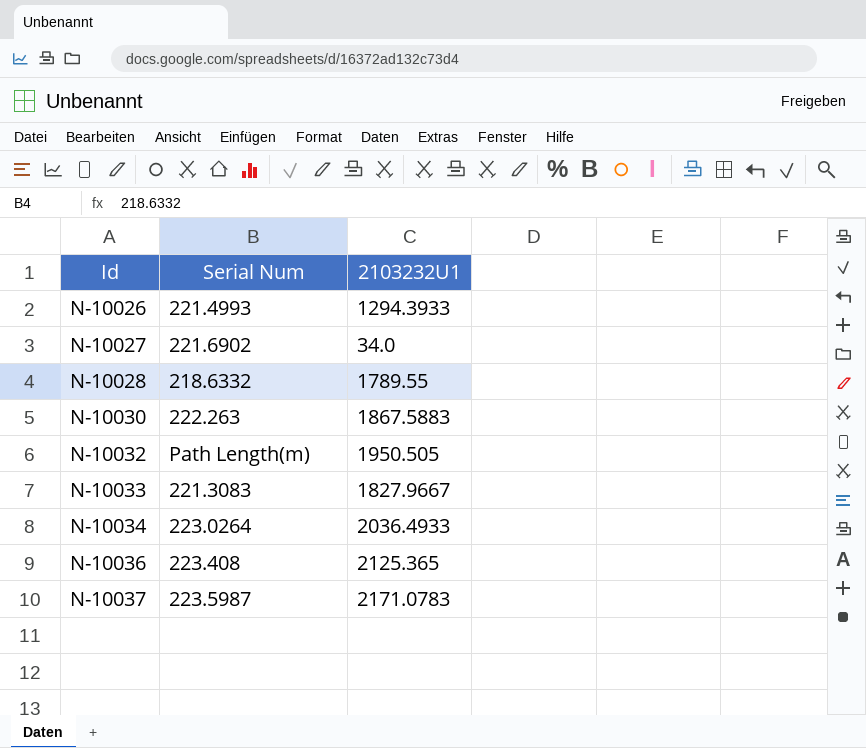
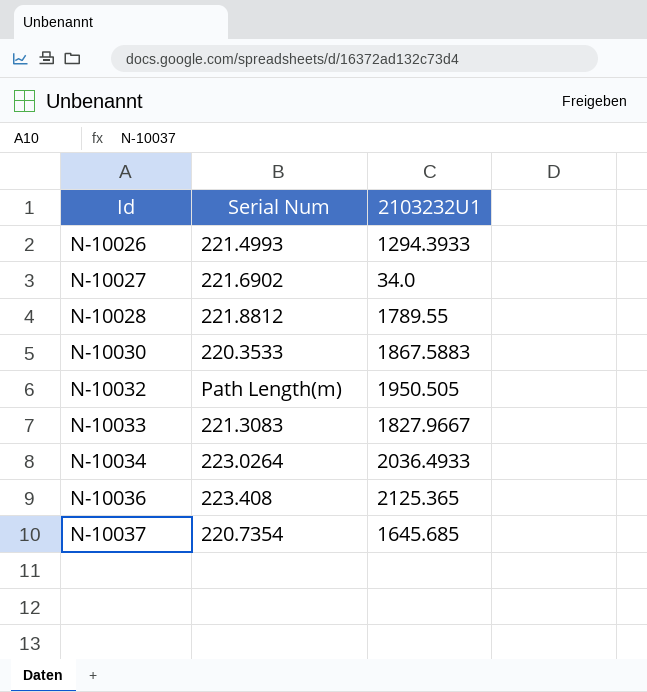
N-10028 | Serial Num: 218.6332 -> 221.8812
N-10030 | Serial Num: 222.263 -> 220.3533
N-10037 | Serial Num: 223.5987 -> 220.7354
N-10037 | 2103232U1: 2171.0783 -> 1645.685

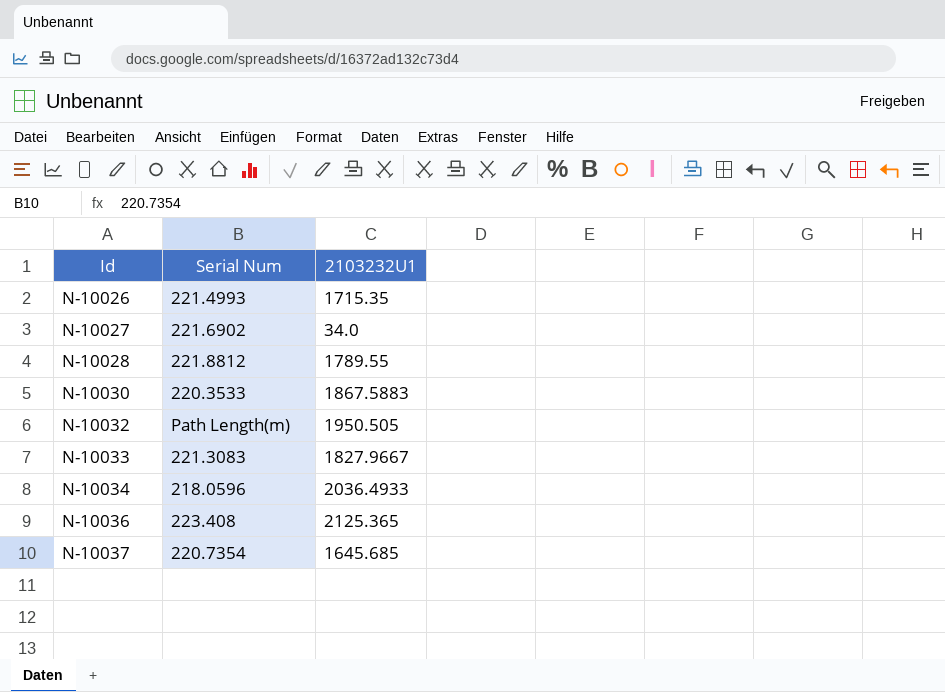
N-10026 | 2103232U1: 1294.3933 -> 1715.35
N-10034 | Serial Num: 223.0264 -> 218.0596

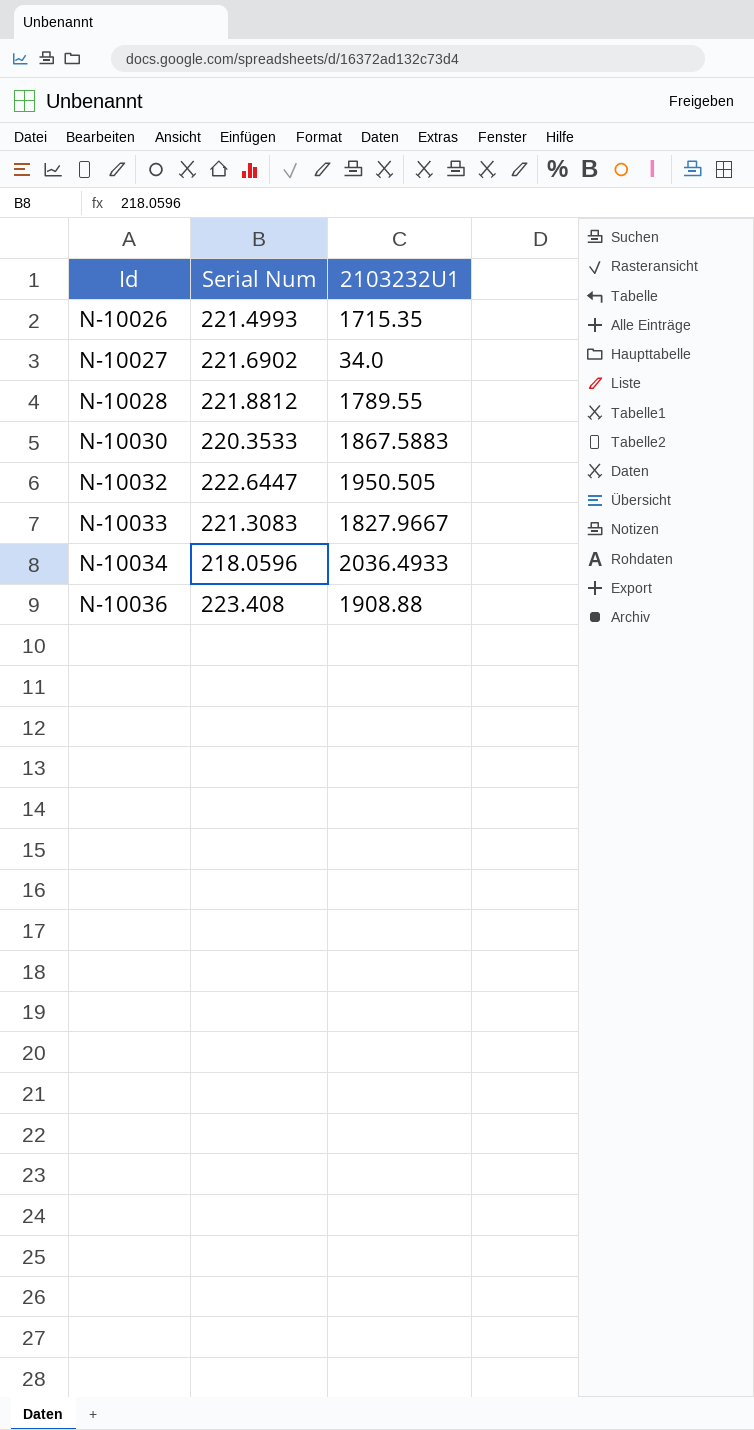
row N-10037: 220.7354 | 1645.685 -> none
N-10032 | Serial Num: Path Length(m) -> 222.6447
N-10036 | 2103232U1: 2125.365 -> 1908.88

